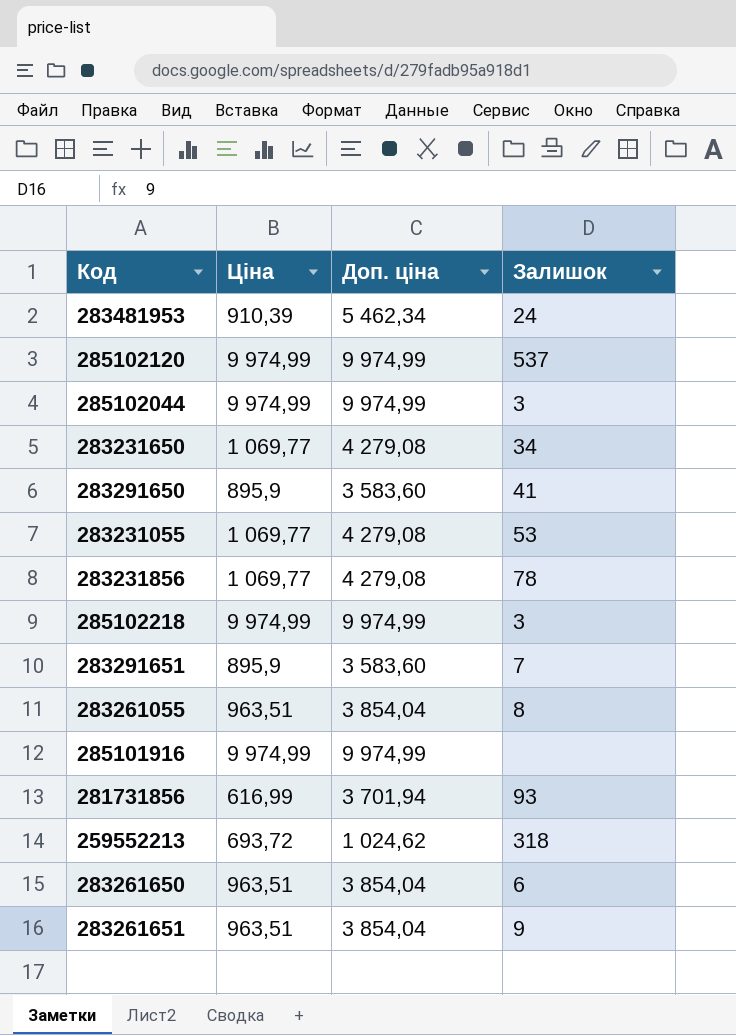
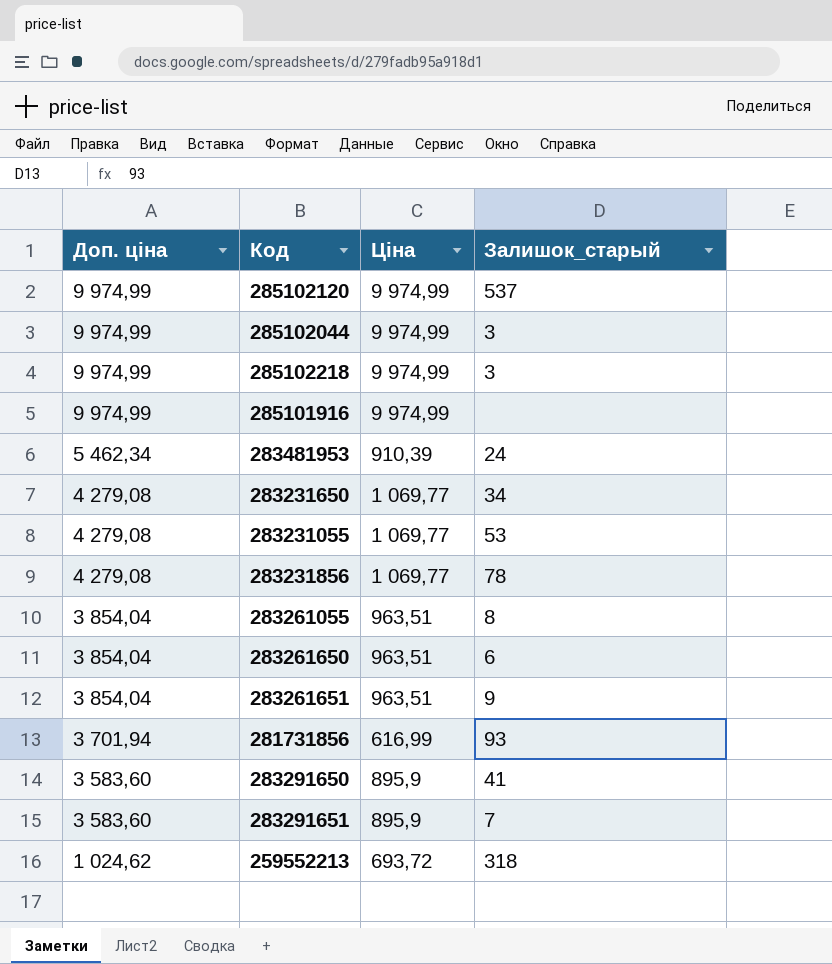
row order: none -> Доп. ціна descending
column Доп. ціна | position: 3 -> 1
column name: Залишок -> Залишок_старый

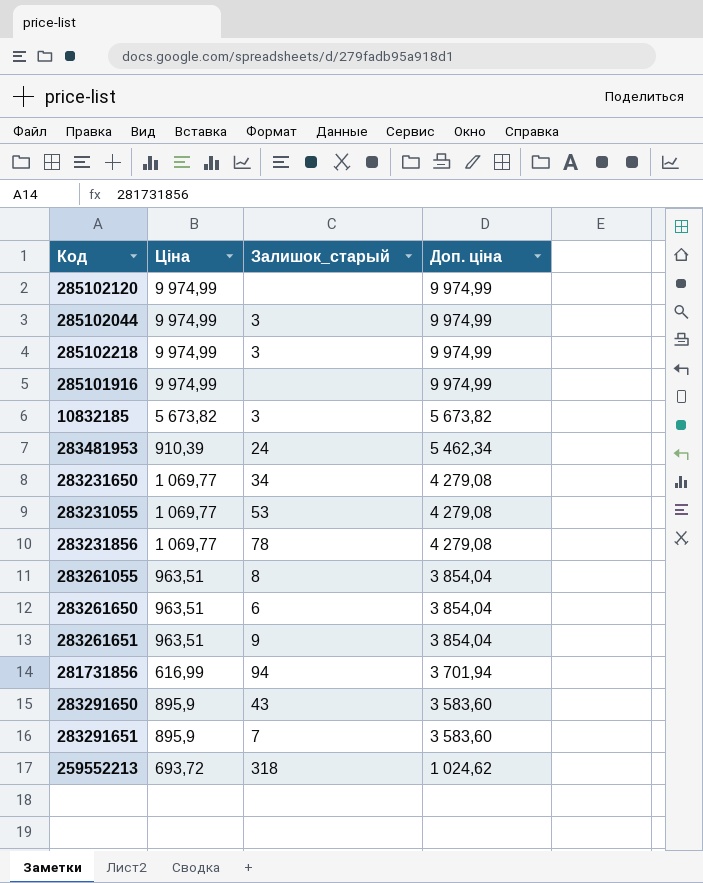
column Доп. ціна | position: 1 -> 4
285102120 | Залишок_старый: 537 -> none
row 10832185: none -> 5 673,82 | 3 | 5 673,82
281731856 | Залишок_старый: 93 -> 94
283291650 | Залишок_старый: 41 -> 43

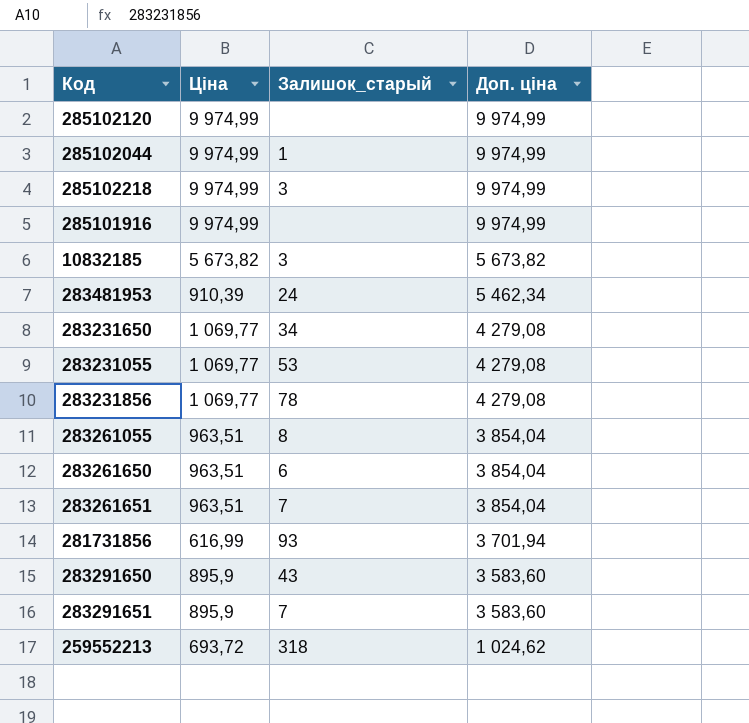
285102044 | Залишок_старый: 3 -> 1
283261651 | Залишок_старый: 9 -> 7
281731856 | Залишок_старый: 94 -> 93

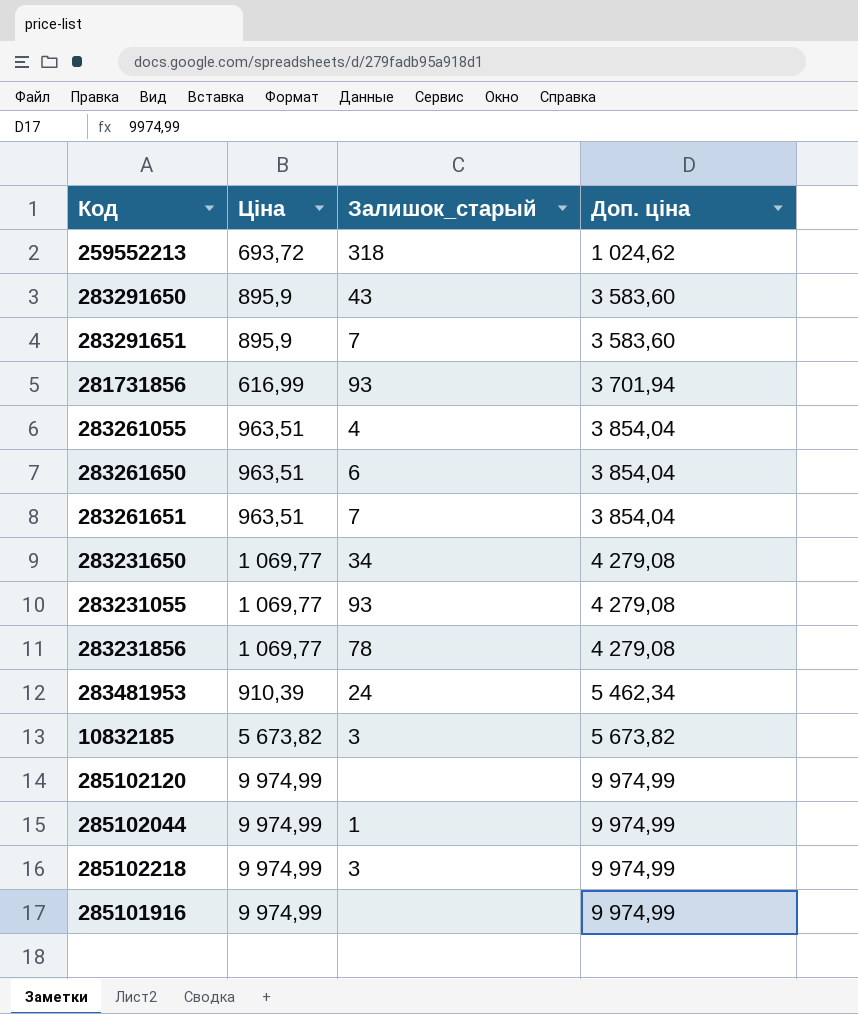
row order: Доп. ціна descending -> Доп. ціна ascending
283261055 | Залишок_старый: 8 -> 4
283231055 | Залишок_старый: 53 -> 93

